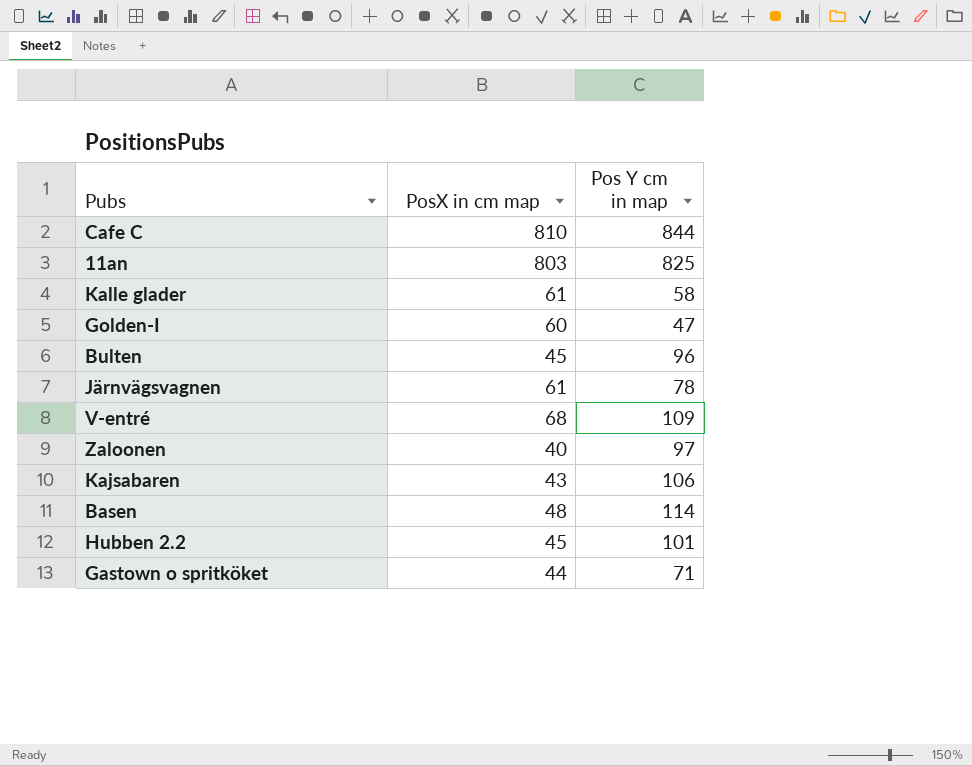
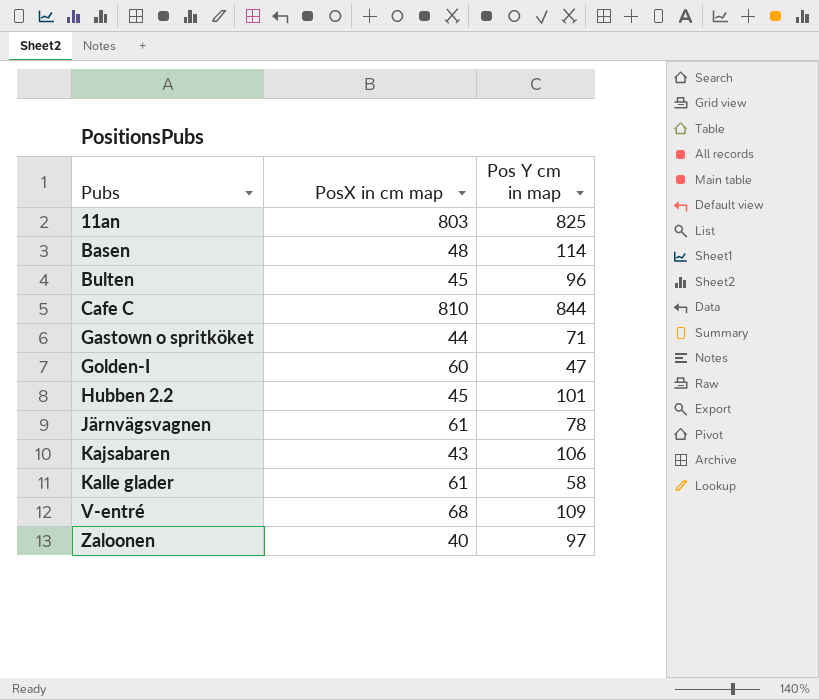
row order: none -> Pubs ascending

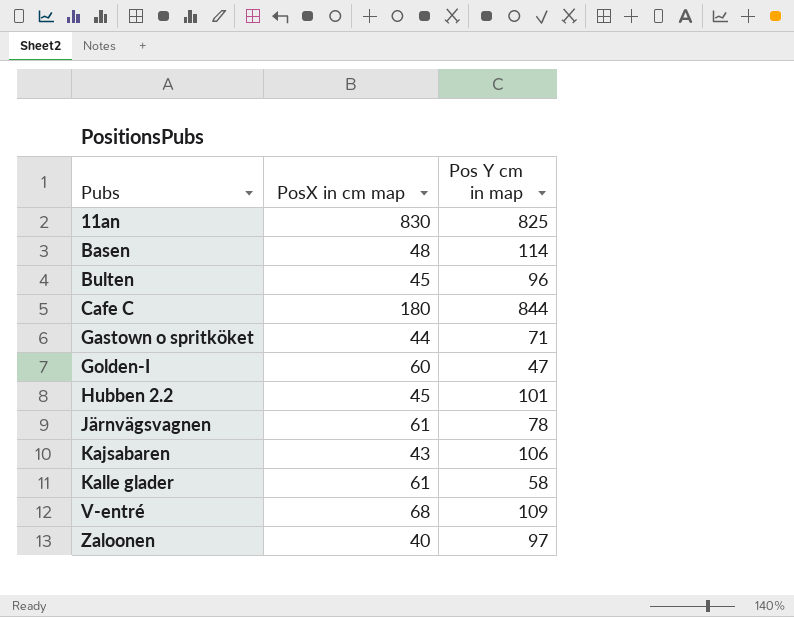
11an | PosX in cm map: 803 -> 830
Cafe C | PosX in cm map: 810 -> 180

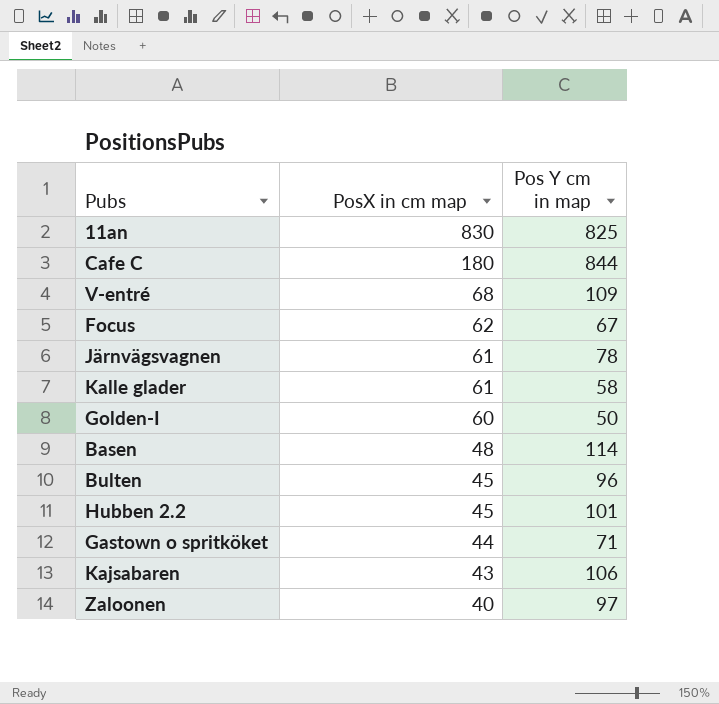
row order: Pubs ascending -> PosX in cm map descending
row Focus: none -> 62 | 67
Golden-I | Pos Y cm in map: 47 -> 50

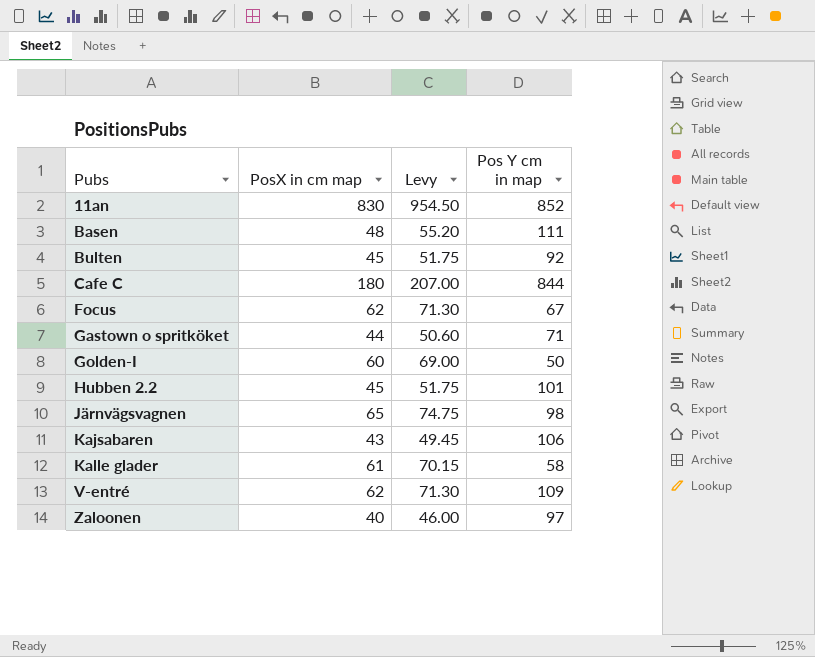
row order: PosX in cm map descending -> Pubs ascending
column Levy | formula: none -> [PosX in cm map] * 1.15
11an | Pos Y cm in map: 825 -> 852
Basen | Pos Y cm in map: 114 -> 111
Bulten | Pos Y cm in map: 96 -> 92
Järnvägsvagnen | PosX in cm map: 61 -> 65
Järnvägsvagnen | Pos Y cm in map: 78 -> 98
V-entré | PosX in cm map: 68 -> 62

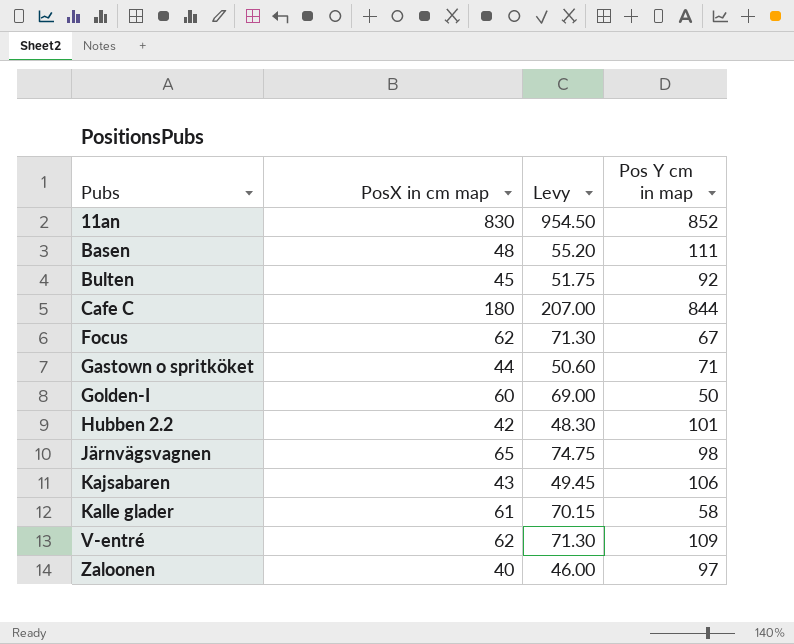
Hubben 2.2 | PosX in cm map: 45 -> 42
Hubben 2.2 | Levy: 51.75 -> 48.30

